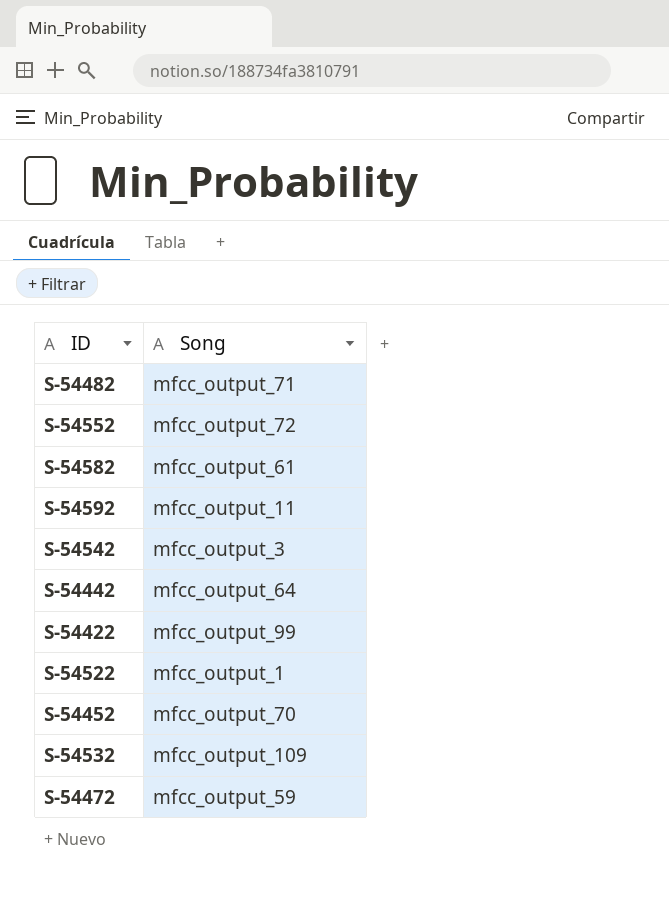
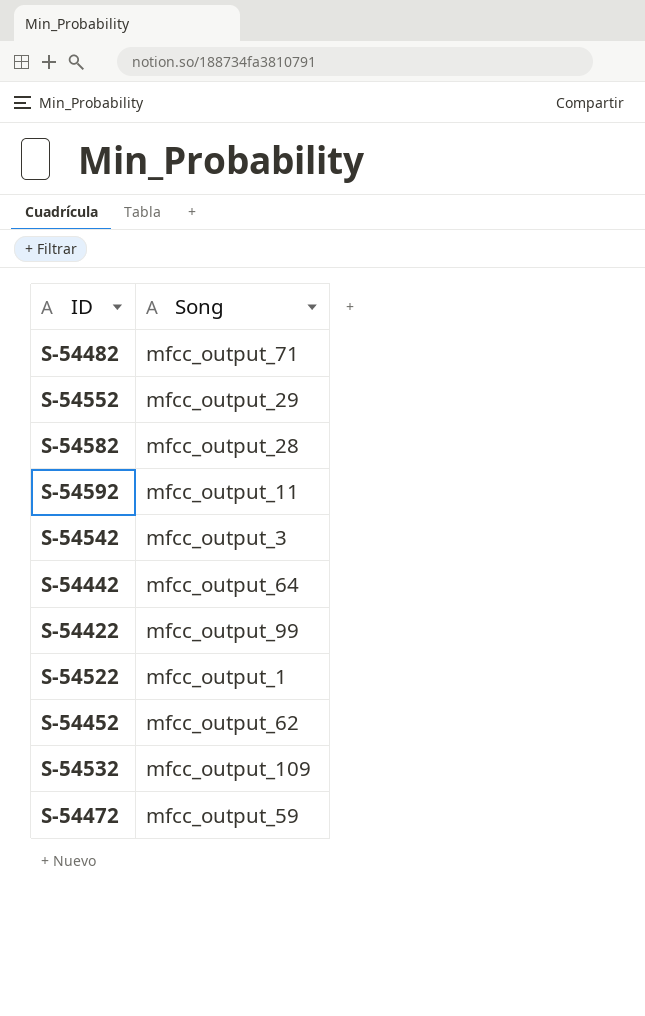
S-54552 | Song: mfcc_output_72 -> mfcc_output_29
S-54582 | Song: mfcc_output_61 -> mfcc_output_28
S-54452 | Song: mfcc_output_70 -> mfcc_output_62

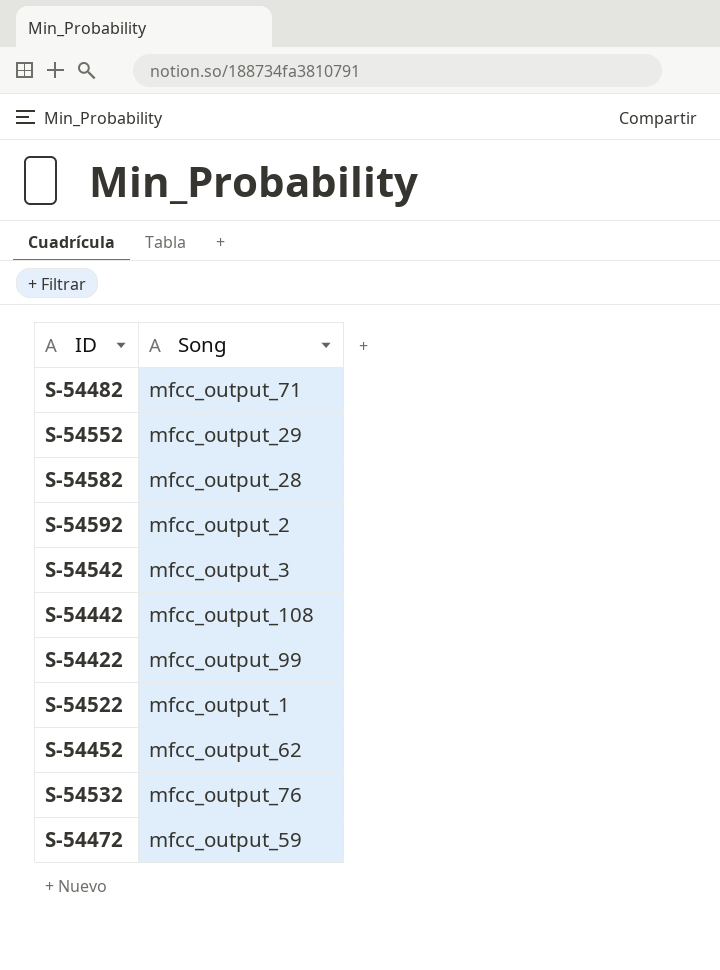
S-54592 | Song: mfcc_output_11 -> mfcc_output_2
S-54442 | Song: mfcc_output_64 -> mfcc_output_108
S-54532 | Song: mfcc_output_109 -> mfcc_output_76

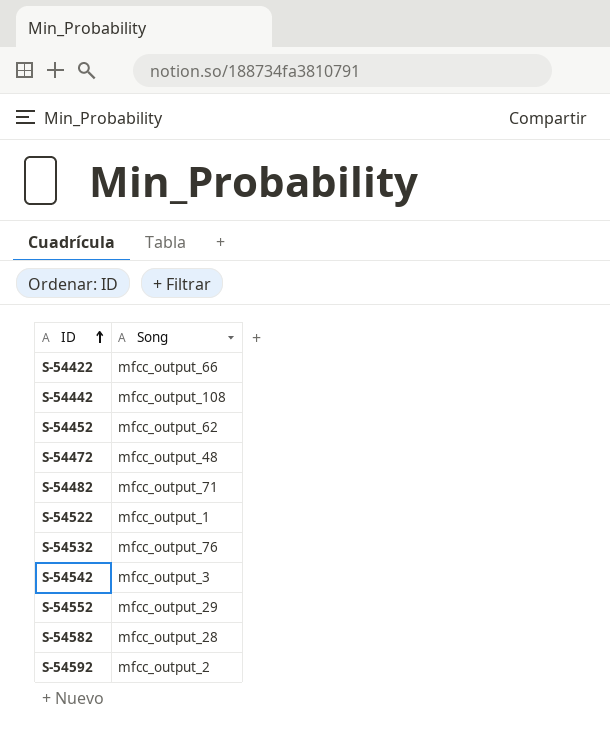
row order: none -> ID ascending
S-54422 | Song: mfcc_output_99 -> mfcc_output_66
S-54472 | Song: mfcc_output_59 -> mfcc_output_48

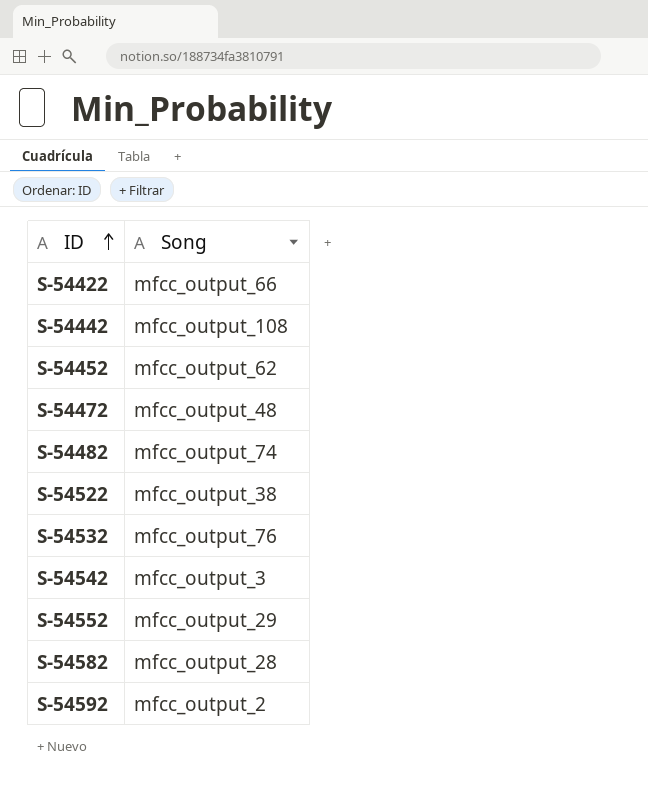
S-54482 | Song: mfcc_output_71 -> mfcc_output_74
S-54522 | Song: mfcc_output_1 -> mfcc_output_38

